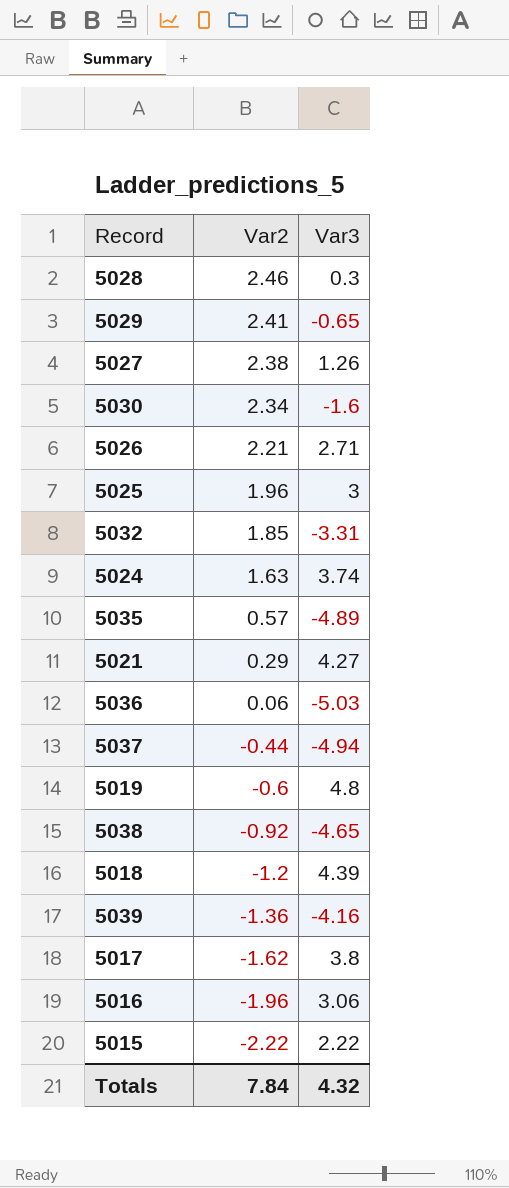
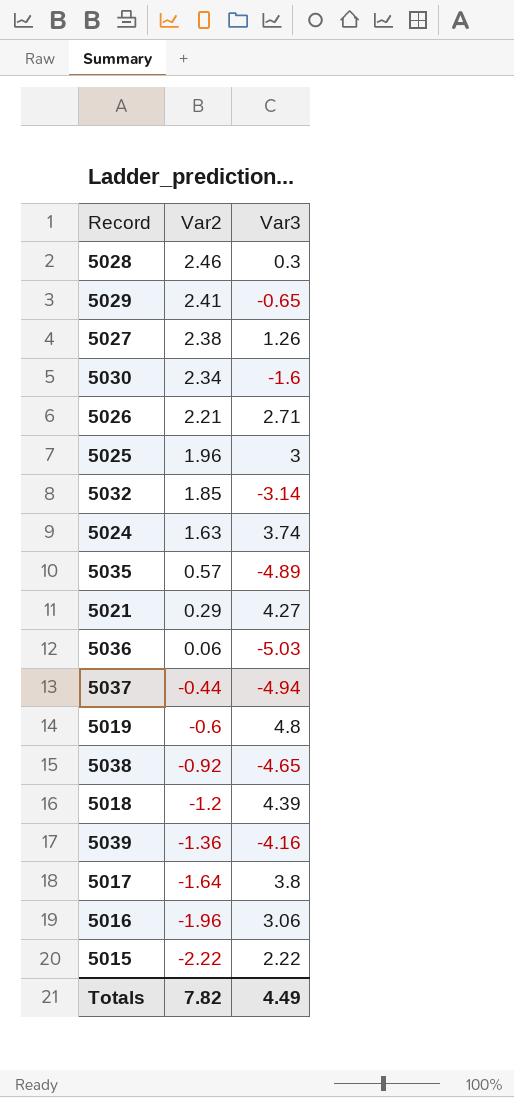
5032 | Var3: -3.31 -> -3.14
5017 | Var2: -1.62 -> -1.64
Totals | Var2: 7.84 -> 7.82
Totals | Var3: 4.32 -> 4.49

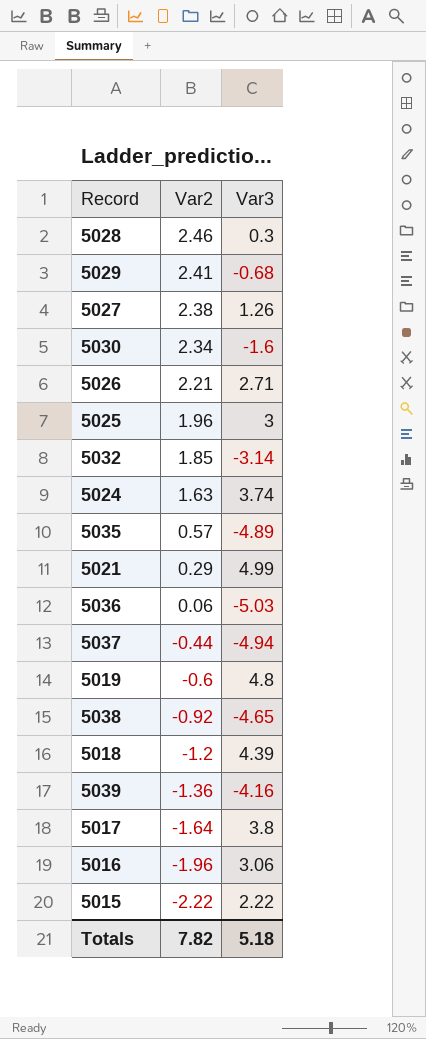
5029 | Var3: -0.65 -> -0.68
5021 | Var3: 4.27 -> 4.99
Totals | Var3: 4.49 -> 5.18

